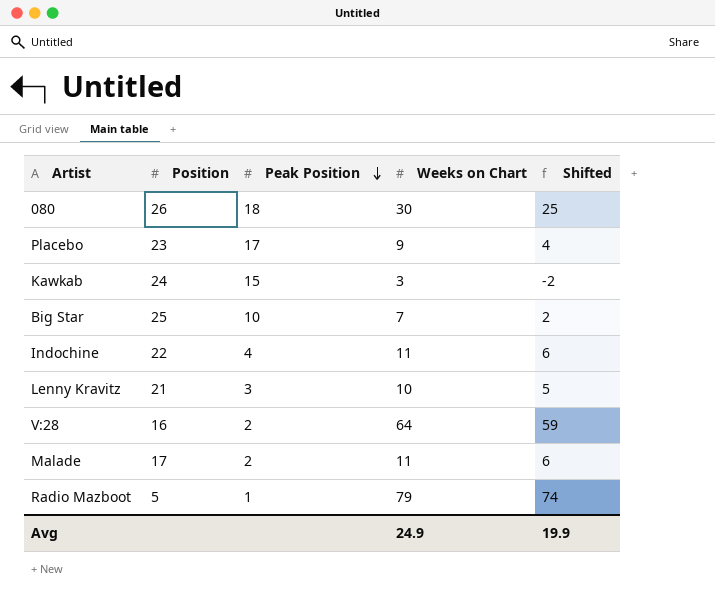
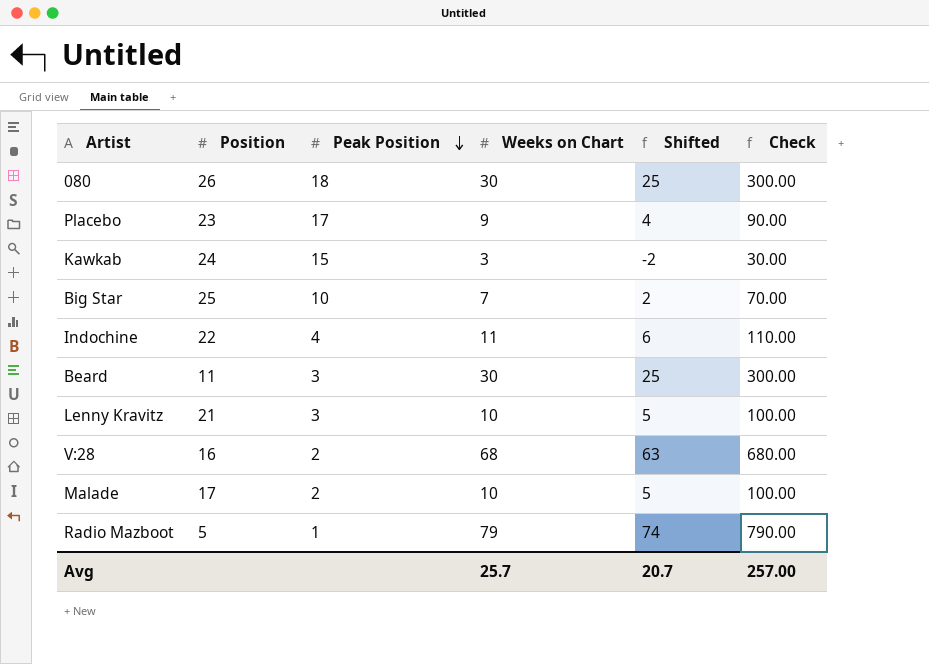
column Check | formula: none -> [Weeks on Chart] * 10
row Beard: none -> 11 | 3 | 30 | 25 | 300.00
V:28 | Weeks on Chart: 64 -> 68
V:28 | Shifted: 59 -> 63
Malade | Weeks on Chart: 11 -> 10
Malade | Shifted: 6 -> 5
Avg | Weeks on Chart: 24.9 -> 25.7
Avg | Shifted: 19.9 -> 20.7

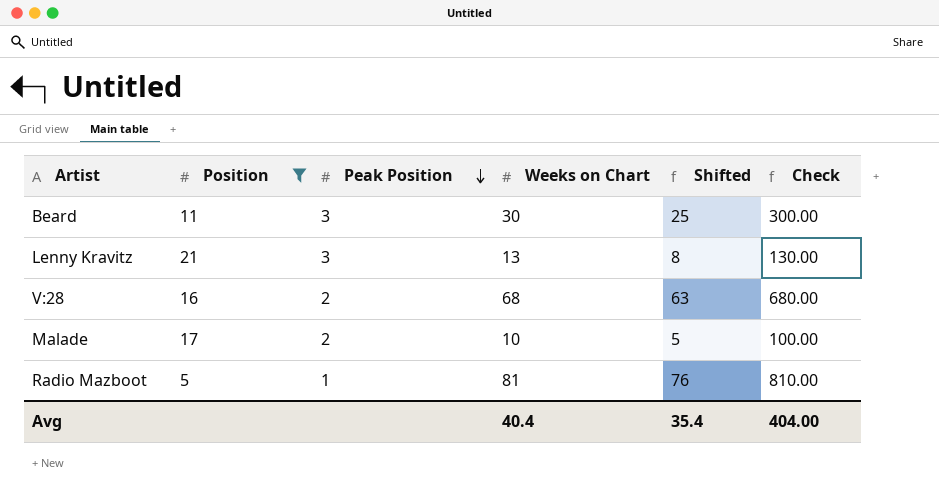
filter: none -> Position <= 21
Lenny Kravitz | Weeks on Chart: 10 -> 13
Lenny Kravitz | Shifted: 5 -> 8
Lenny Kravitz | Check: 100.00 -> 130.00
Radio Mazboot | Weeks on Chart: 79 -> 81
Radio Mazboot | Shifted: 74 -> 76
Radio Mazboot | Check: 790.00 -> 810.00
Avg | Weeks on Chart: 25.7 -> 40.4
Avg | Shifted: 20.7 -> 35.4
Avg | Check: 257.00 -> 404.00

